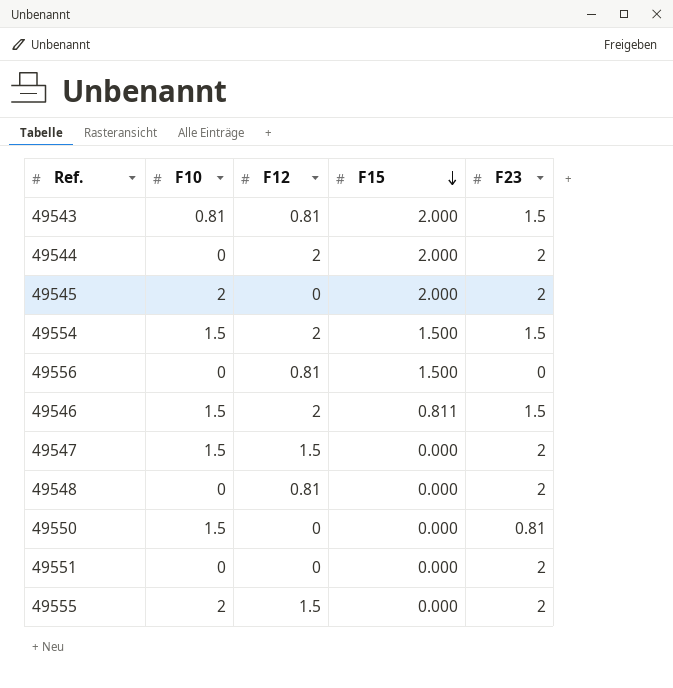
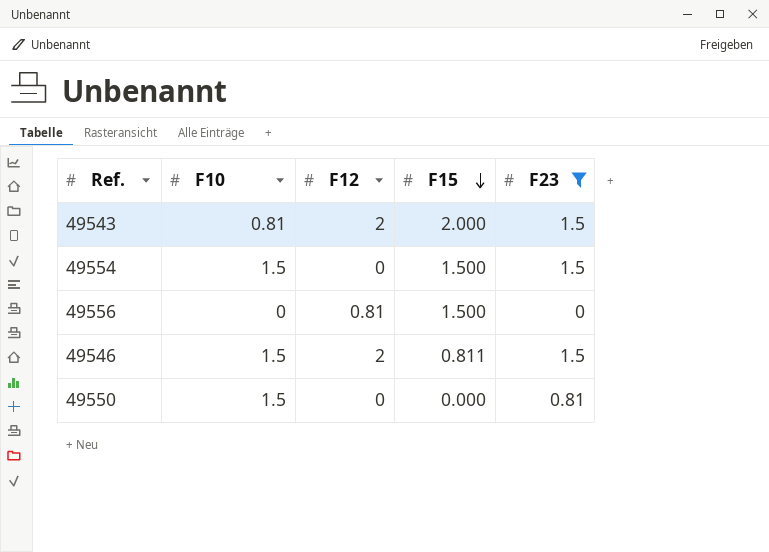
filter: none -> F23 != 2
49543 | F12: 0.81 -> 2
49554 | F12: 2 -> 0

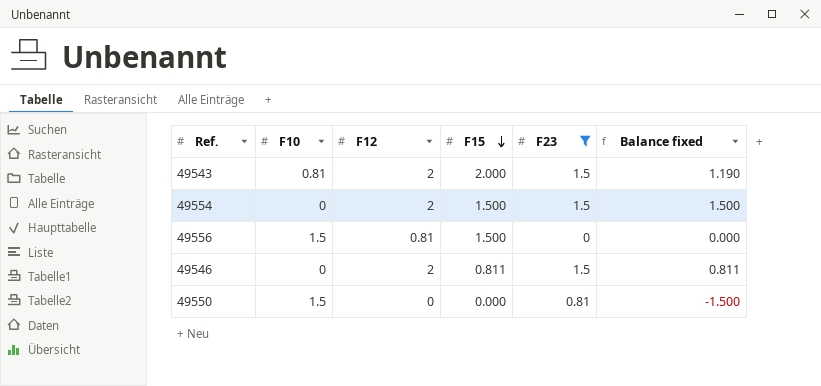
column Balance fixed | formula: none -> [F15] - [F10]
49554 | F10: 1.5 -> 0
49554 | F12: 0 -> 2
49556 | F10: 0 -> 1.5
49546 | F10: 1.5 -> 0

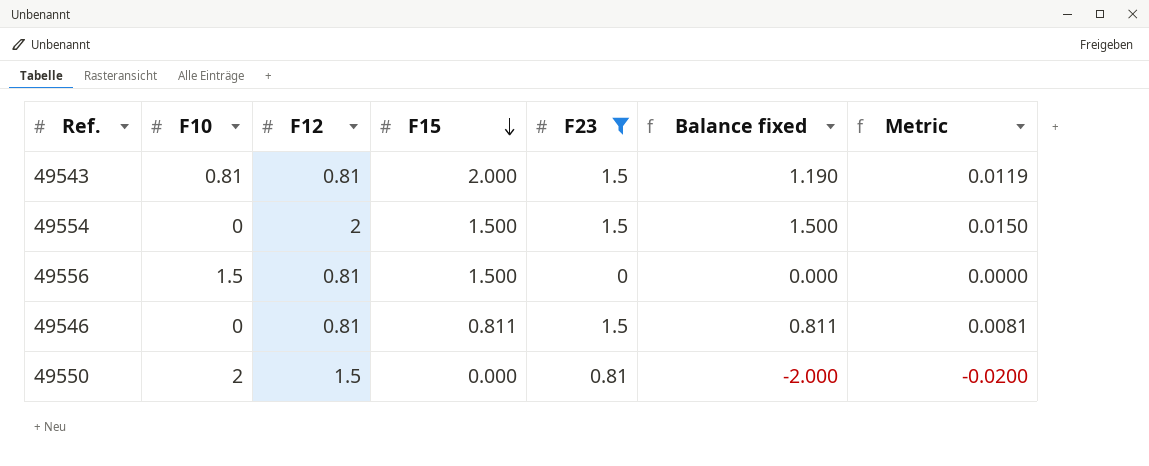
column Metric | formula: none -> [Balance fixed] * 0.01
49543 | F12: 2 -> 0.81
49546 | F12: 2 -> 0.81
49550 | F10: 1.5 -> 2
49550 | F12: 0 -> 1.5
49550 | Balance fixed: -1.500 -> -2.000

